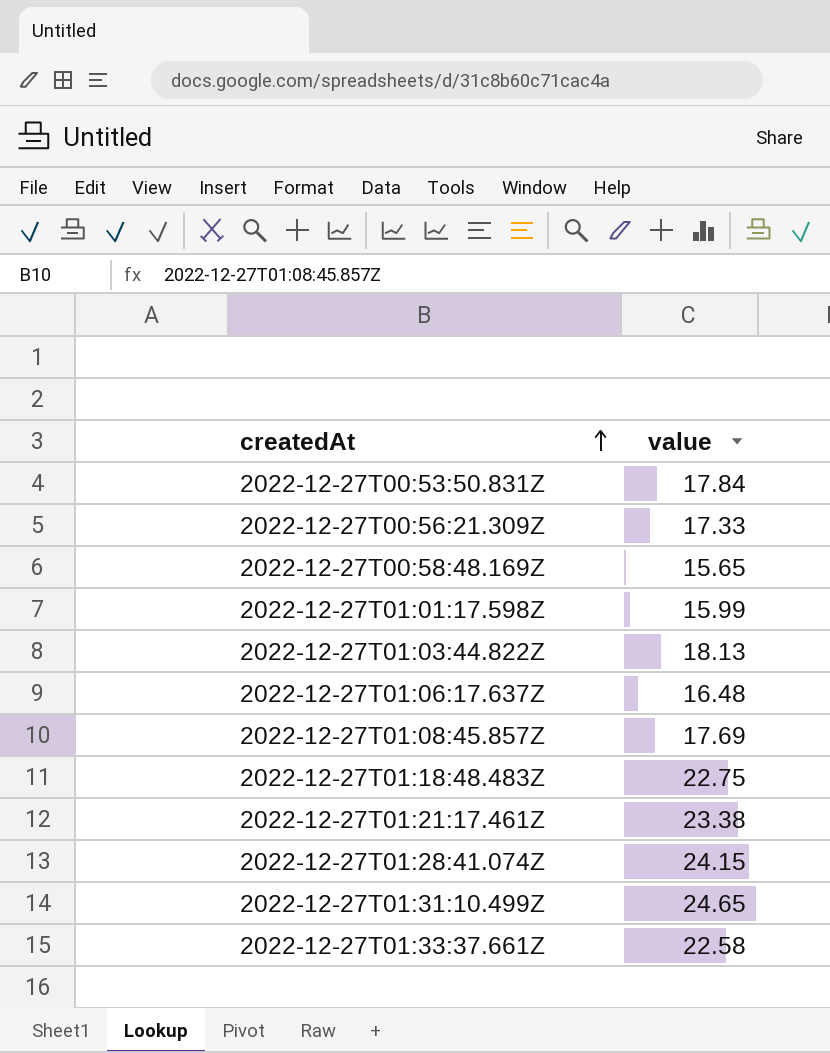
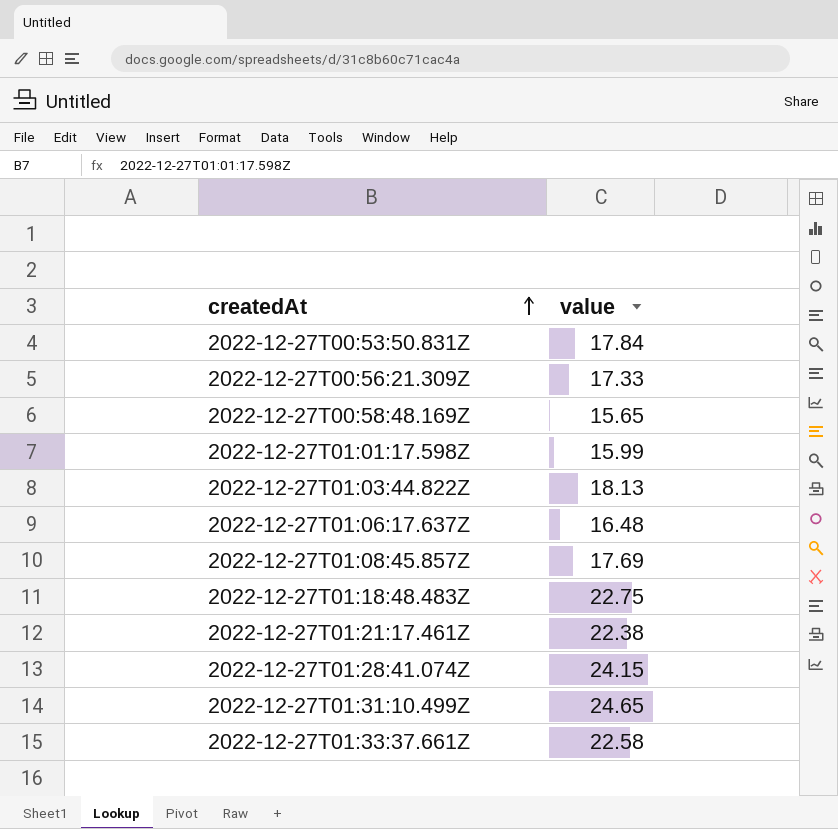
2022-12-27T01:21:17.461Z | value: 23.38 -> 22.38

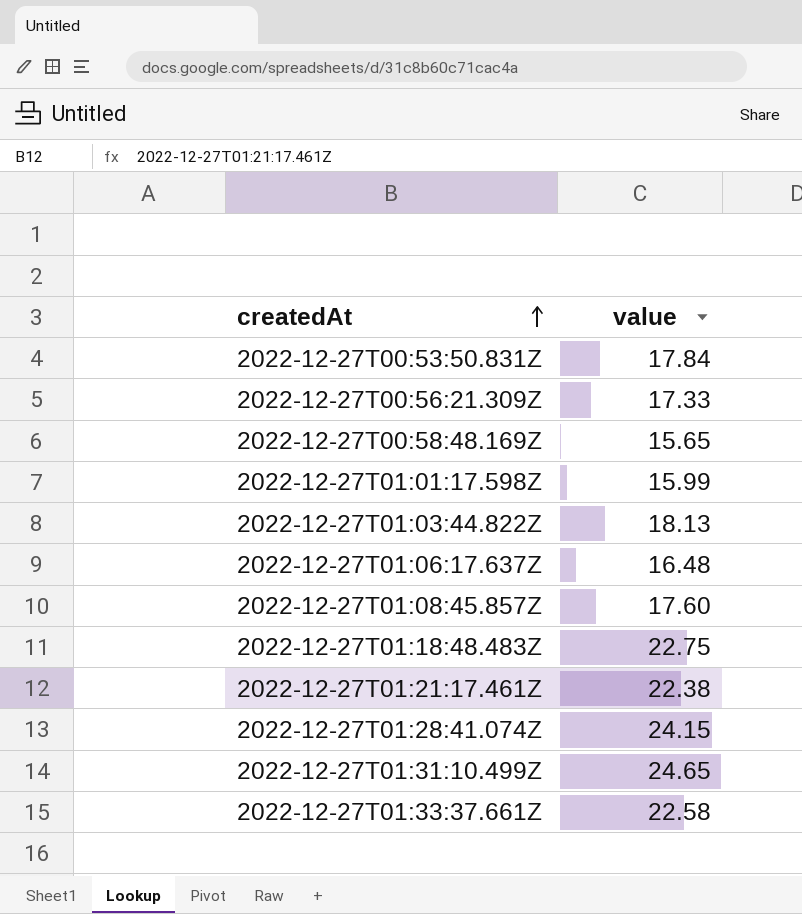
2022-12-27T01:08:45.857Z | value: 17.69 -> 17.60

